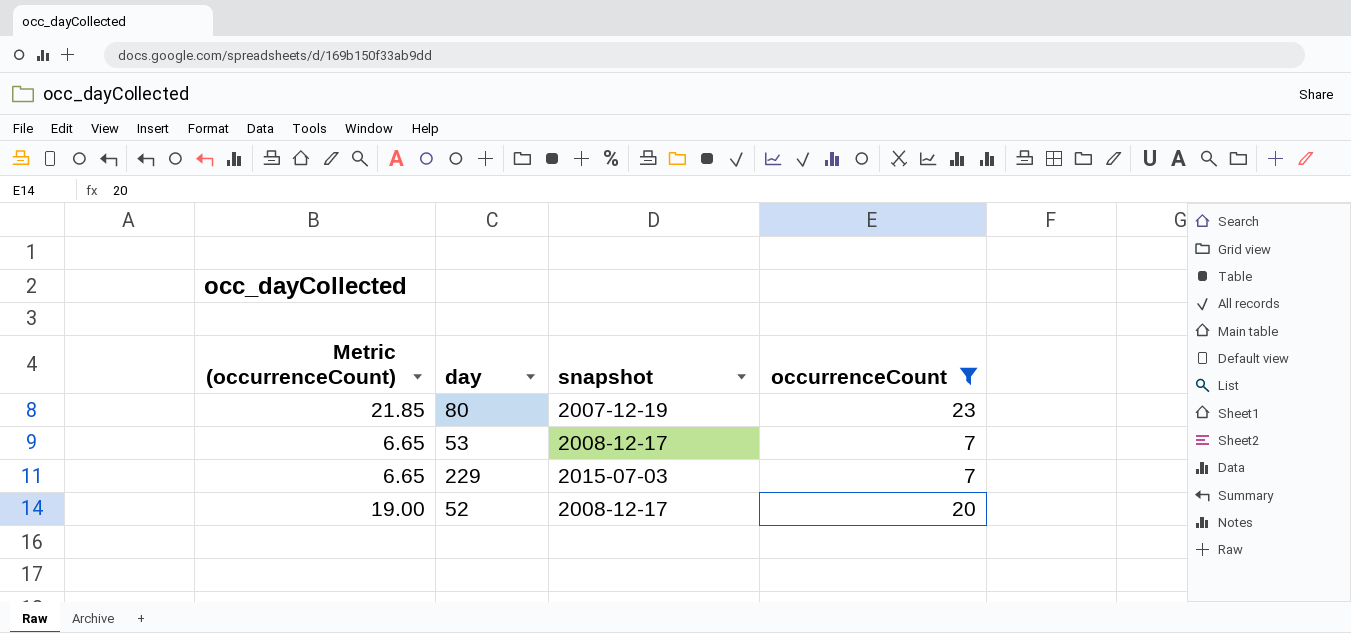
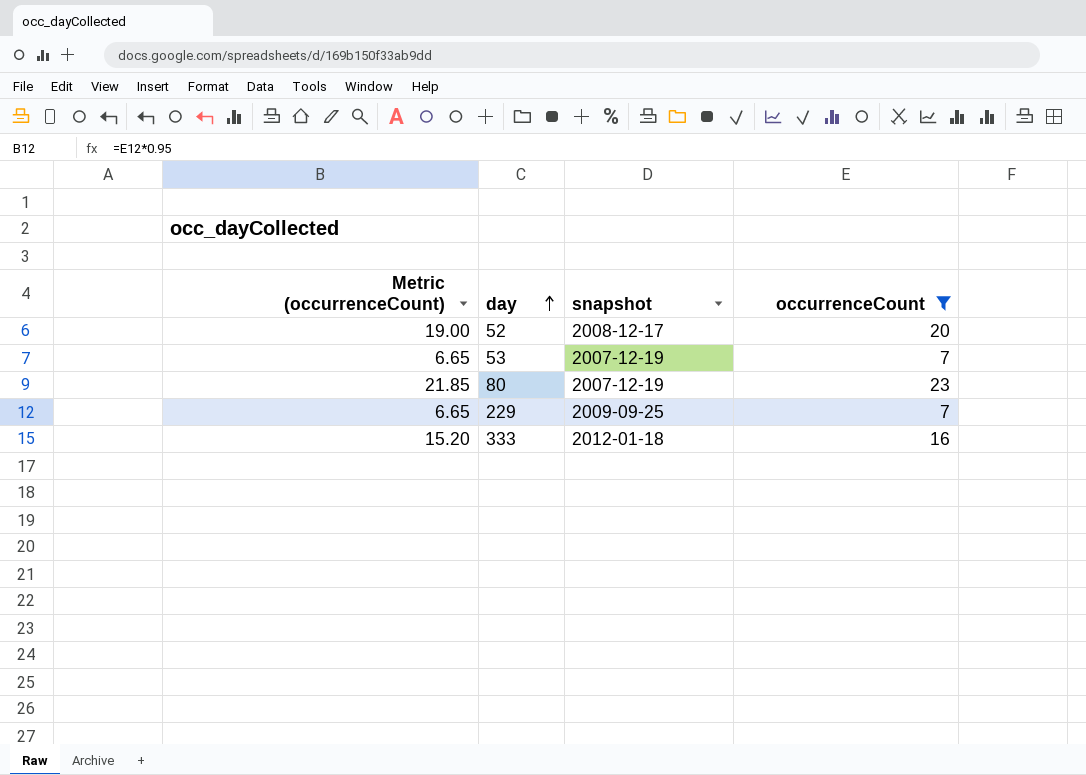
row order: none -> day ascending
53 | snapshot: 2008-12-17 -> 2007-12-19
229 | snapshot: 2015-07-03 -> 2009-09-25
row 333: none -> 15.20 | 2012-01-18 | 16

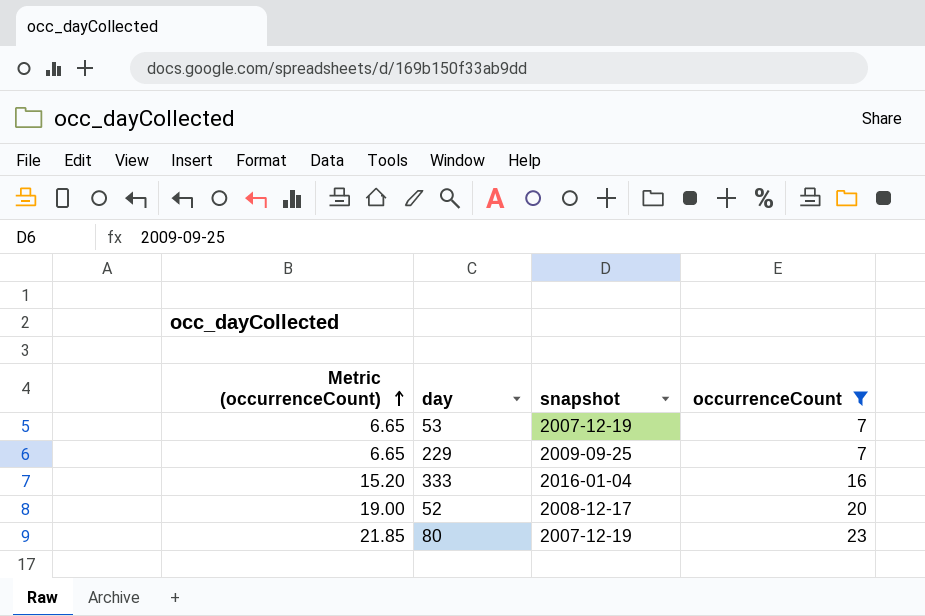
row order: day ascending -> Metric (occurrenceCount) ascending
333 | snapshot: 2012-01-18 -> 2016-01-04

